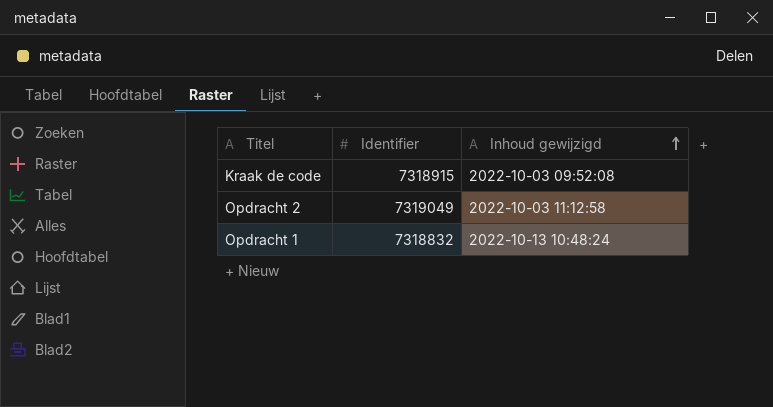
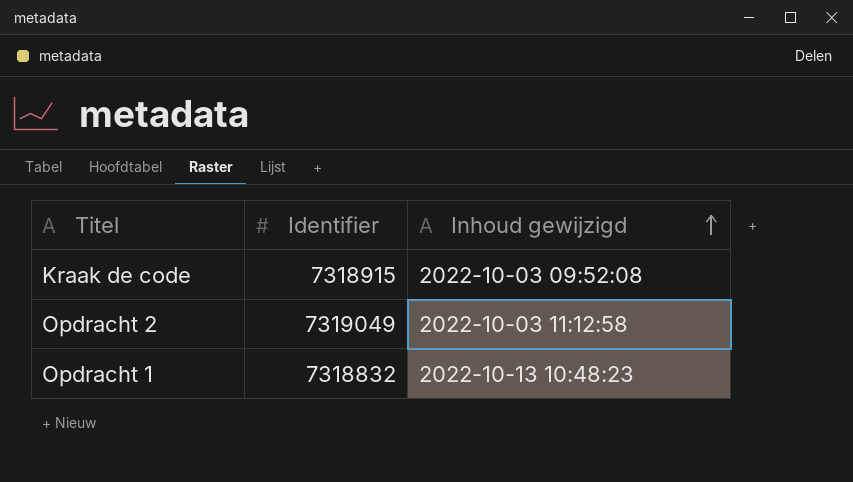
Opdracht 1 | Inhoud gewijzigd: 2022-10-13 10:48:24 -> 2022-10-13 10:48:23

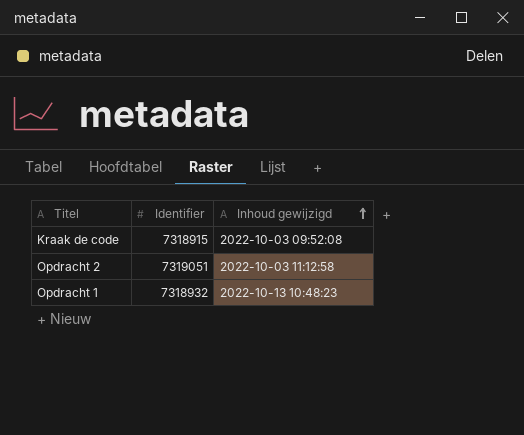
Opdracht 2 | Identifier: 7319049 -> 7319051
Opdracht 1 | Identifier: 7318832 -> 7318932

